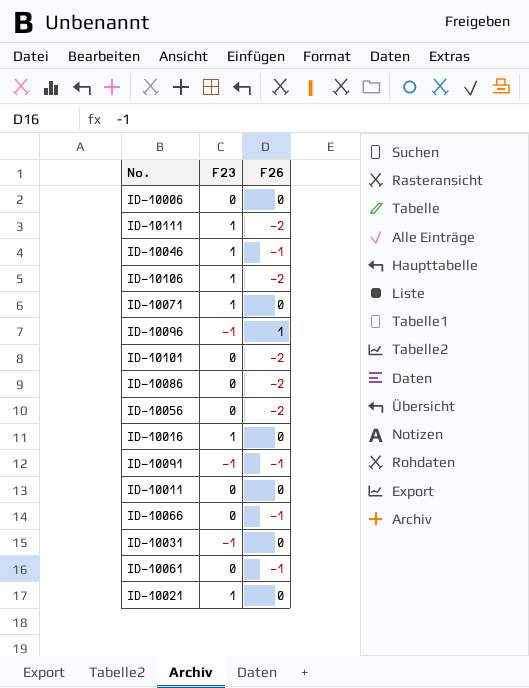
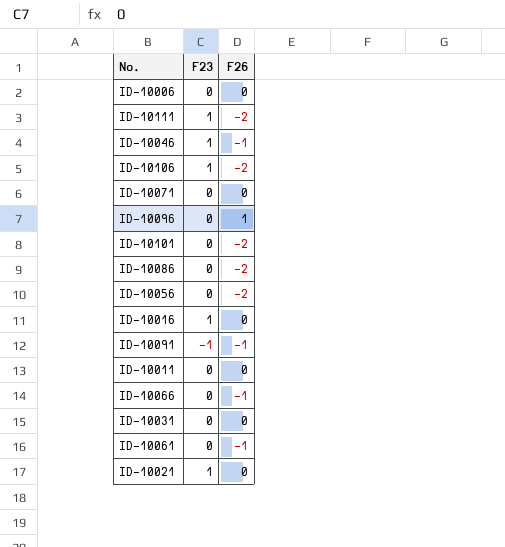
ID-10071 | F23: 1 -> 0
ID-10096 | F23: -1 -> 0
ID-10031 | F23: -1 -> 0

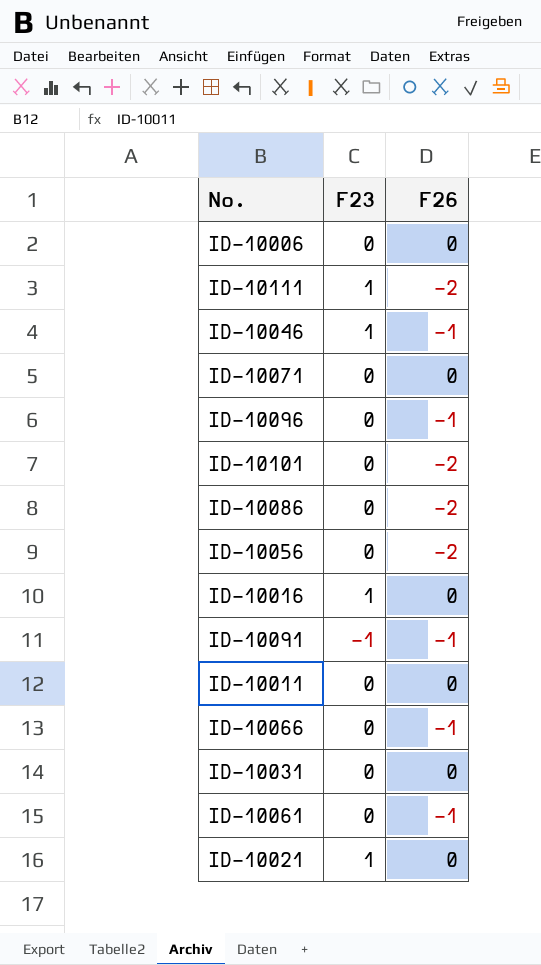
row ID-10106: 1 | -2 -> none
ID-10096 | F26: 1 -> -1

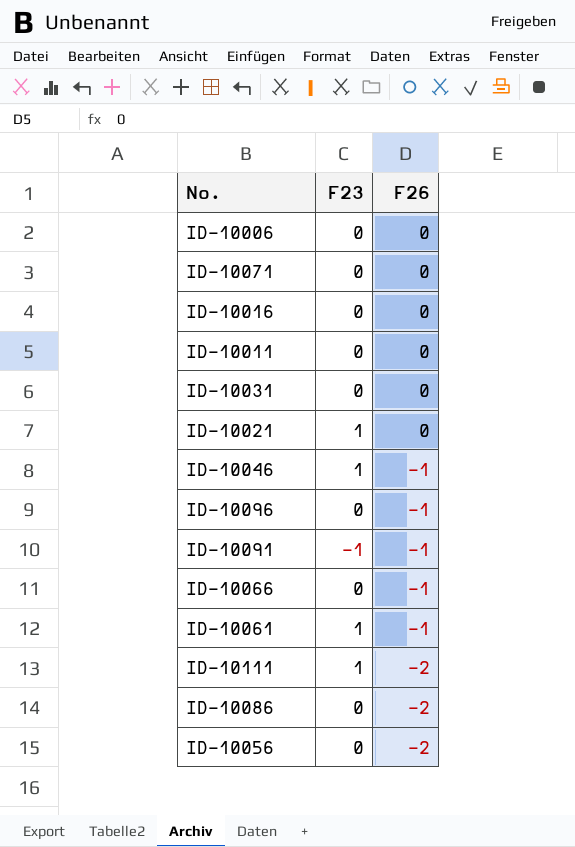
row order: none -> F26 descending
row ID-10101: 0 | -2 -> none
ID-10016 | F23: 1 -> 0
ID-10061 | F23: 0 -> 1

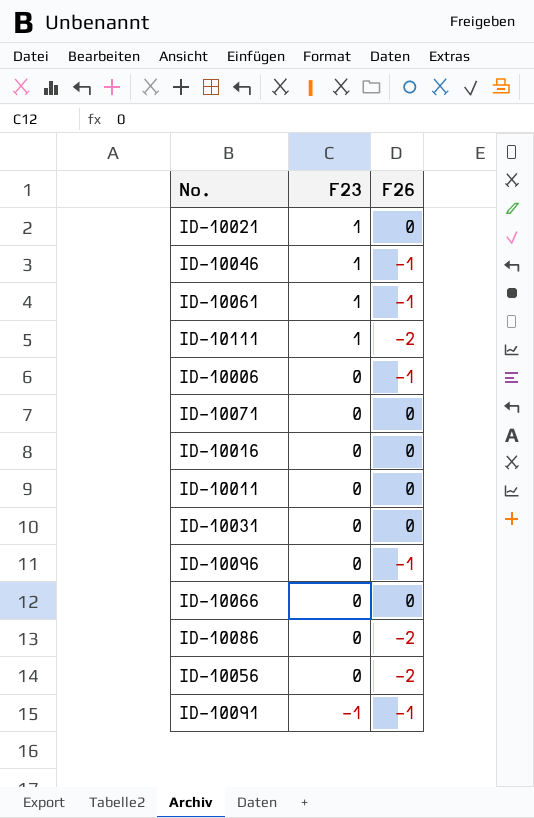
row order: F26 descending -> F23 descending
ID-10006 | F26: 0 -> -1
ID-10066 | F26: -1 -> 0

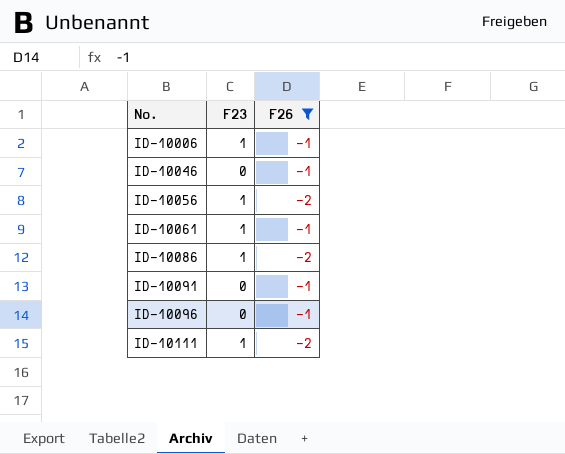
filter: none -> F26 != 0
row order: F23 descending -> No. ascending
ID-10006 | F23: 0 -> 1
ID-10046 | F23: 1 -> 0
ID-10056 | F23: 0 -> 1
ID-10086 | F23: 0 -> 1
ID-10091 | F23: -1 -> 0

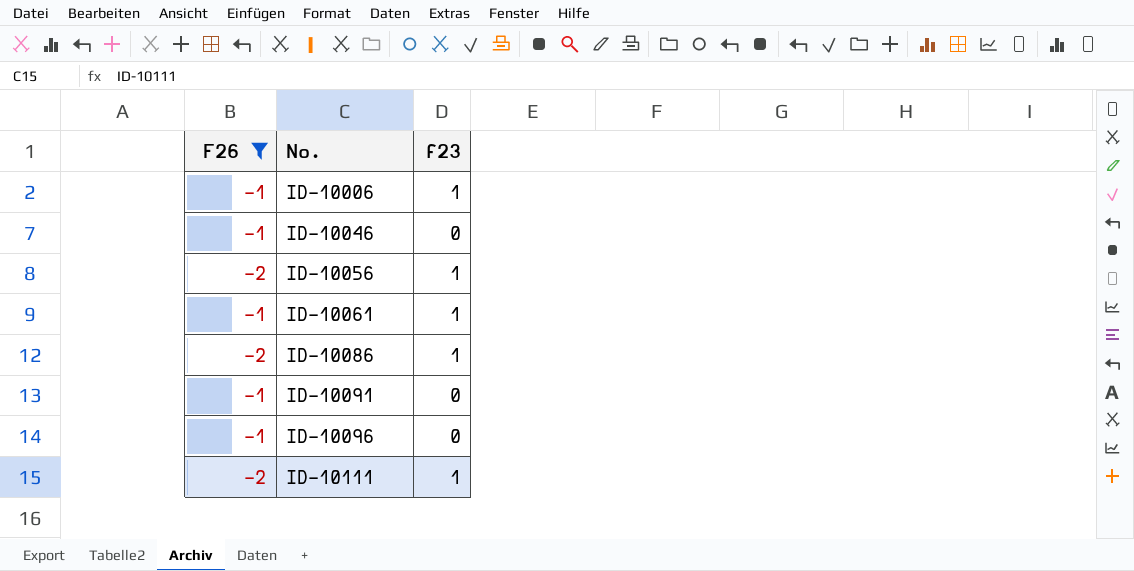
column F26 | position: 3 -> 1
column name: F23 -> f23

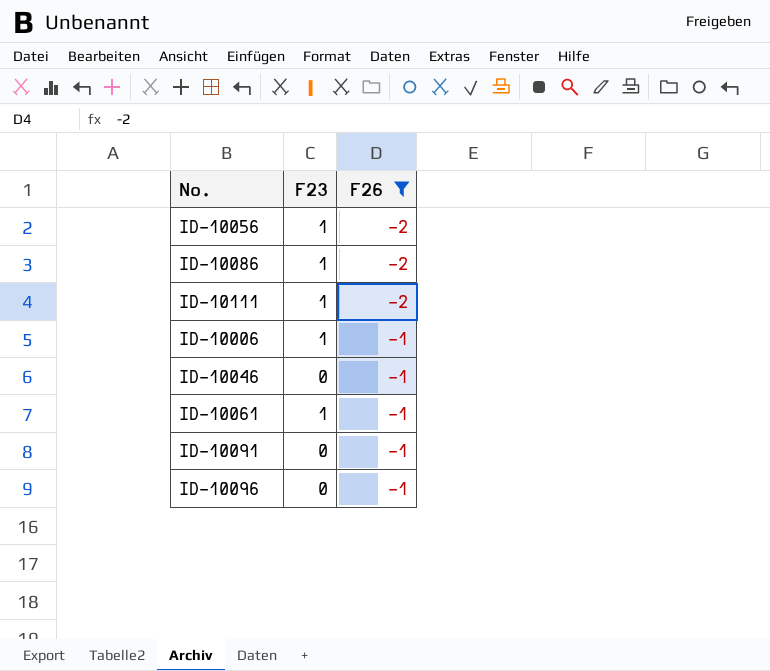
row order: No. ascending -> F26 ascending
column name: f23 -> F23
column F26 | position: 1 -> 3

